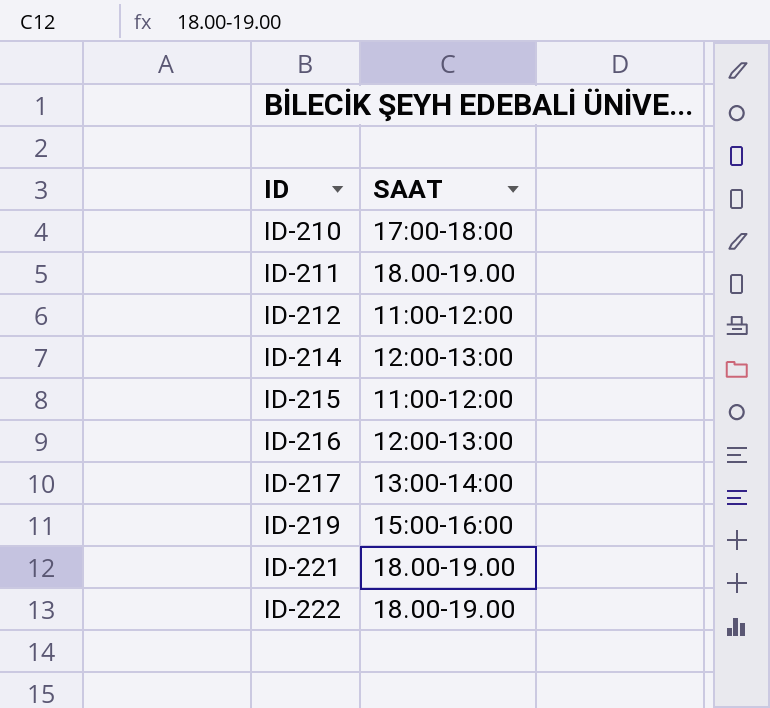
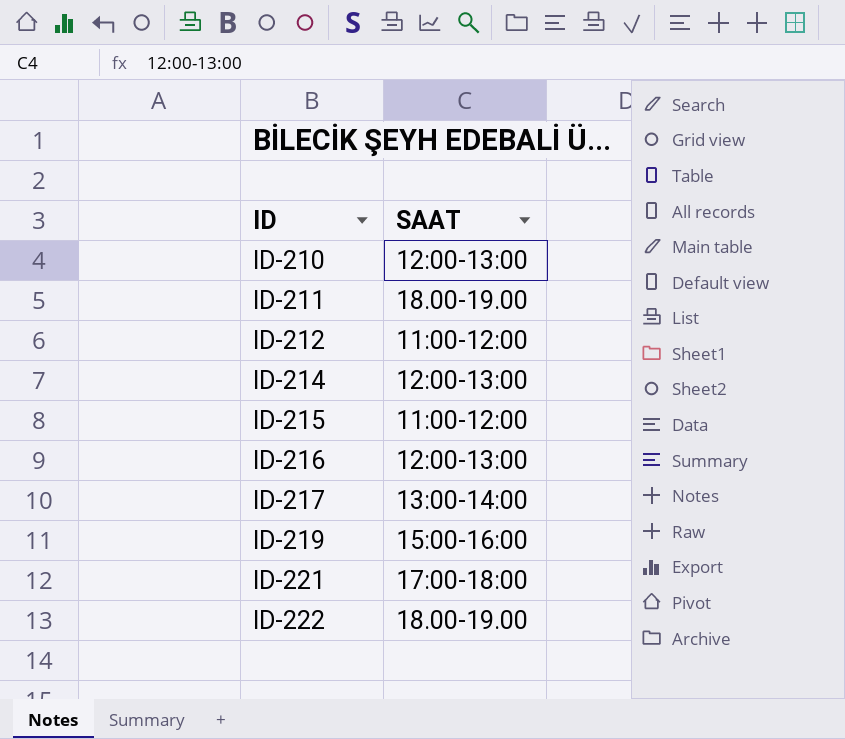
ID-210 | SAAT: 17:00-18:00 -> 12:00-13:00
ID-221 | SAAT: 18.00-19.00 -> 17:00-18:00

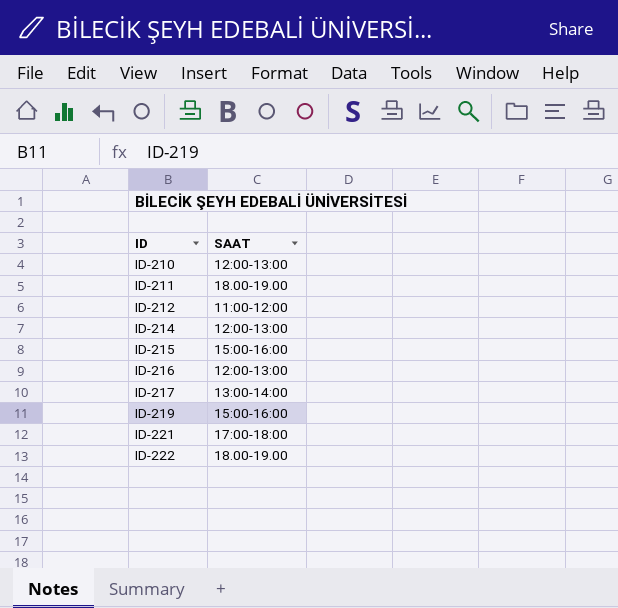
ID-215 | SAAT: 11:00-12:00 -> 15:00-16:00

